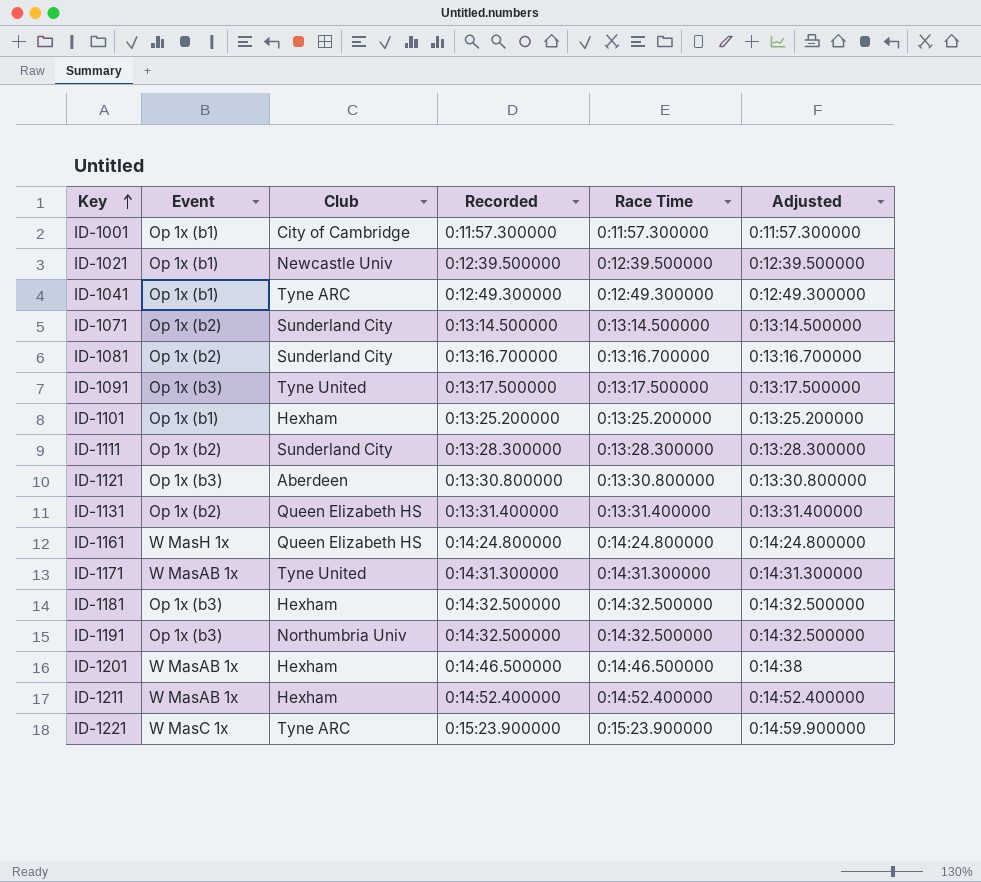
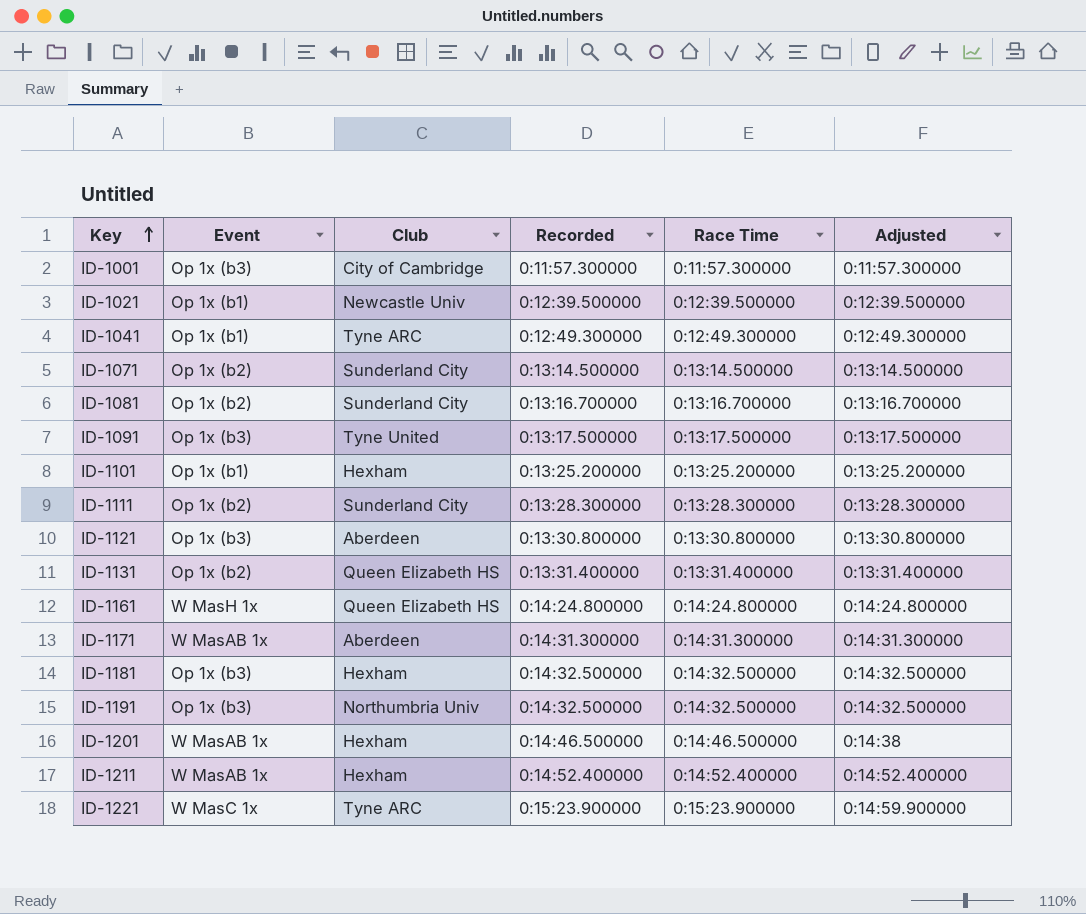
ID-1001 | Event: Op 1x (b1) -> Op 1x (b3)
ID-1171 | Club: Tyne United -> Aberdeen

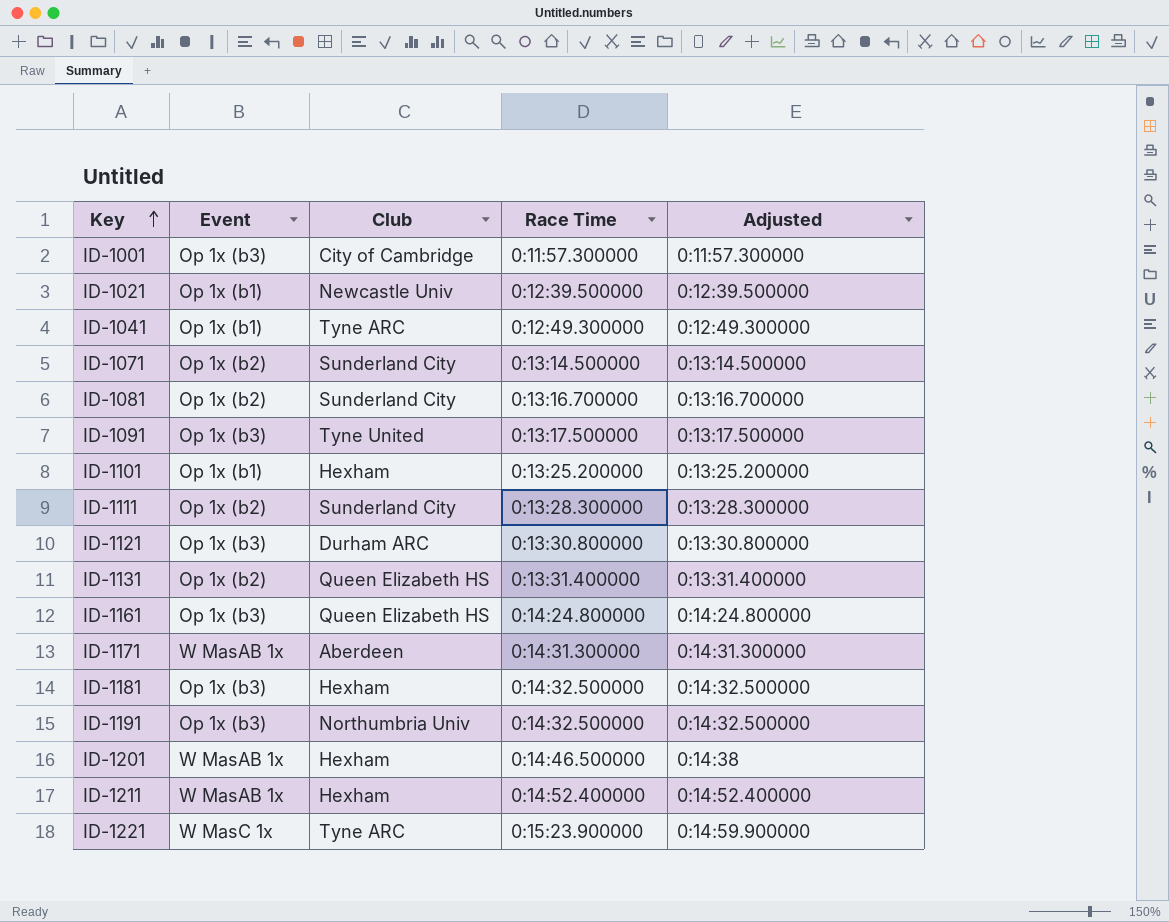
column Recorded | position: 4 -> none
ID-1121 | Club: Aberdeen -> Durham ARC
ID-1161 | Event: W MasH 1x -> Op 1x (b3)

